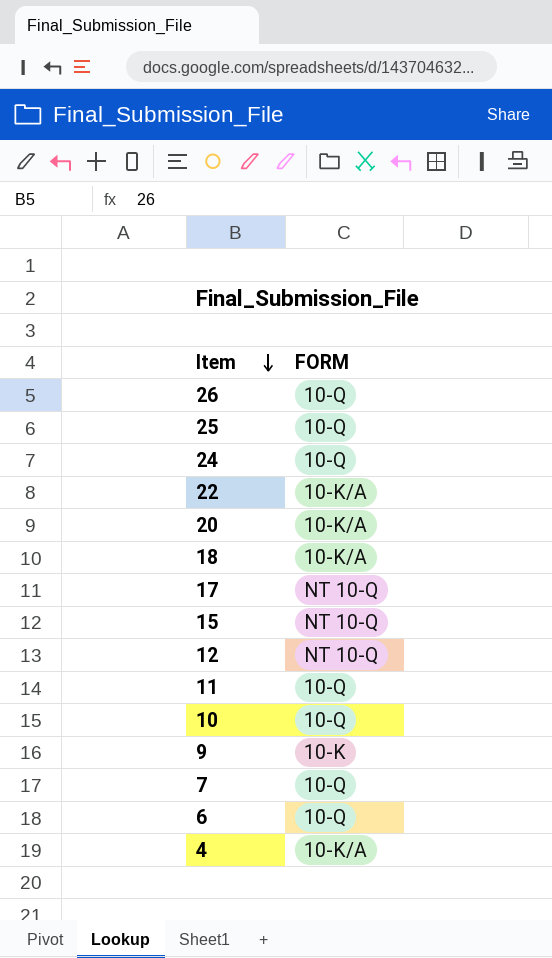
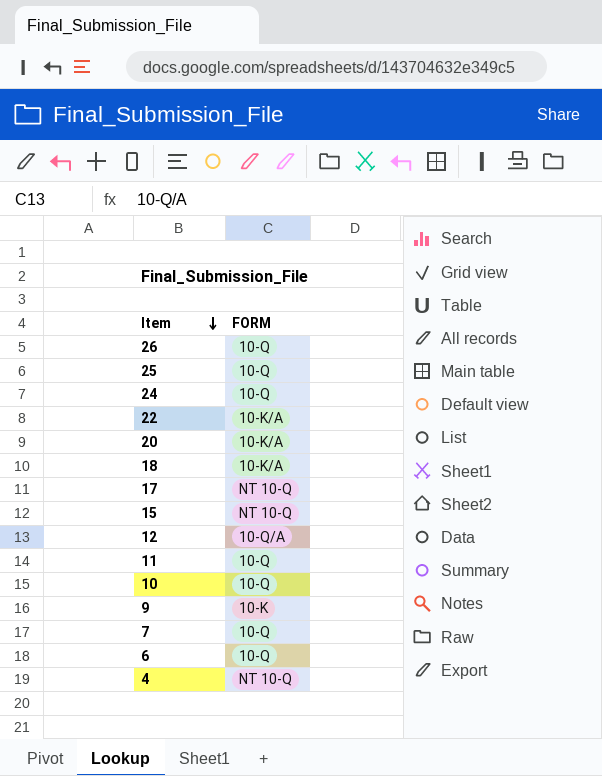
12 | FORM: NT 10-Q -> 10-Q/A
4 | FORM: 10-K/A -> NT 10-Q

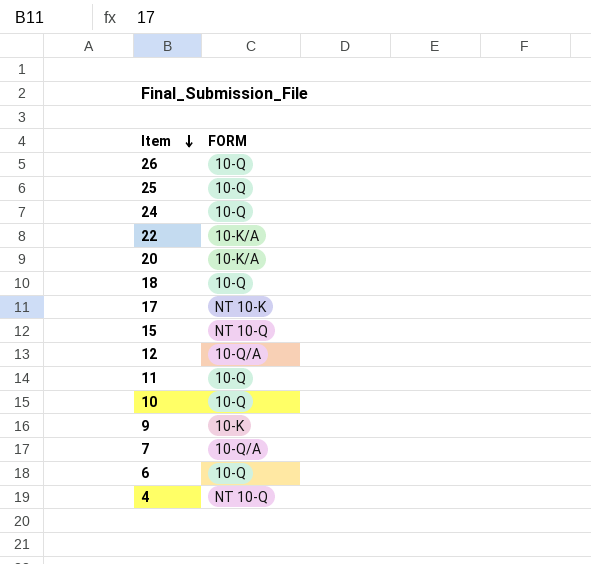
18 | FORM: 10-K/A -> 10-Q
17 | FORM: NT 10-Q -> NT 10-K
7 | FORM: 10-Q -> 10-Q/A

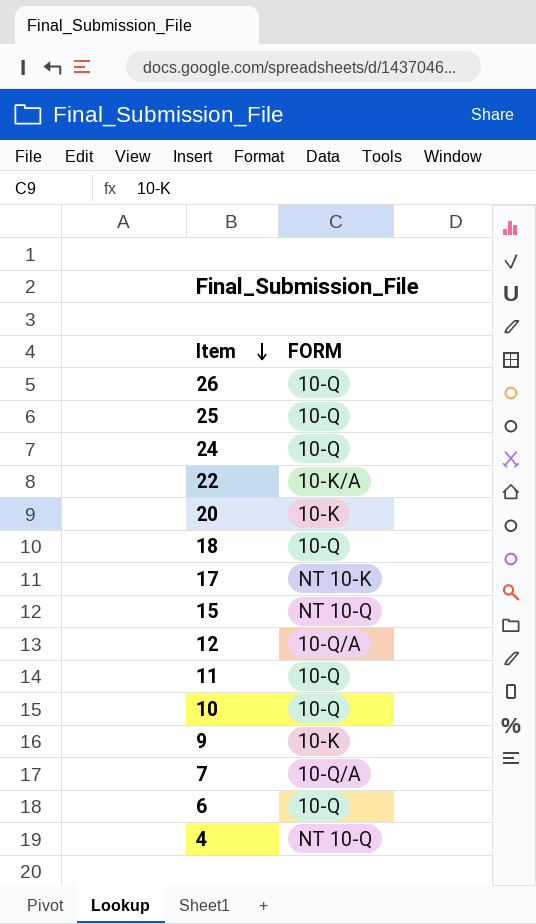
20 | FORM: 10-K/A -> 10-K

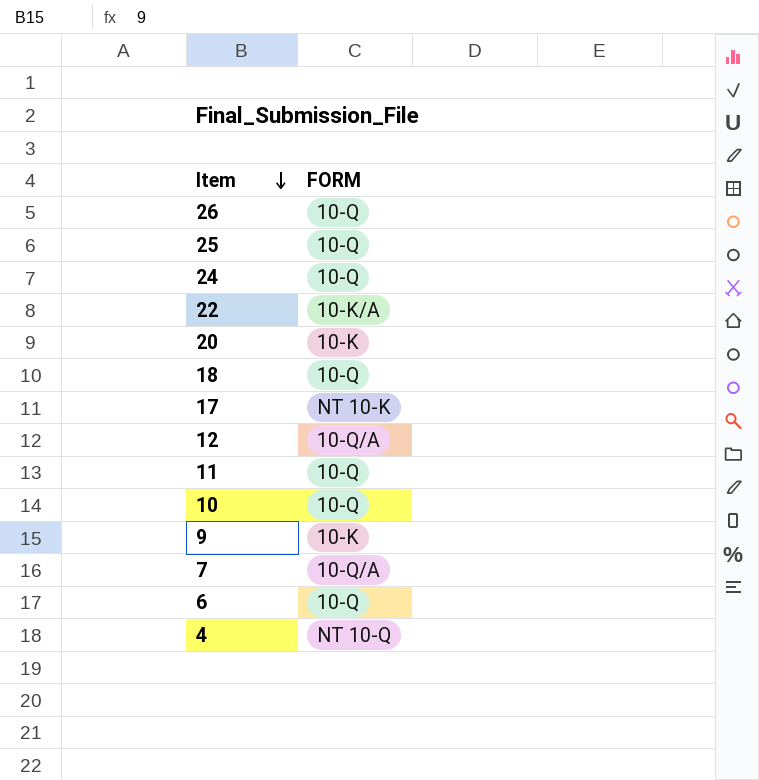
row 15: NT 10-Q -> none

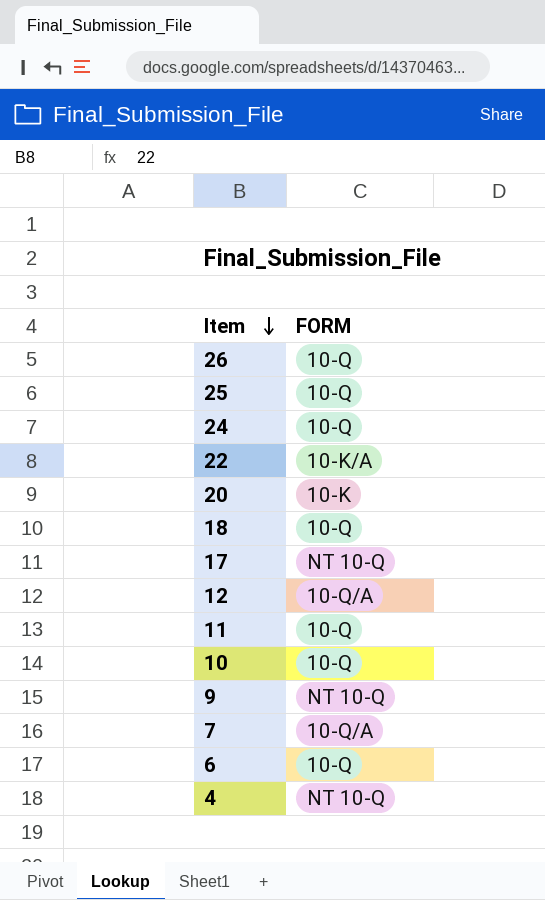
17 | FORM: NT 10-K -> NT 10-Q
9 | FORM: 10-K -> NT 10-Q

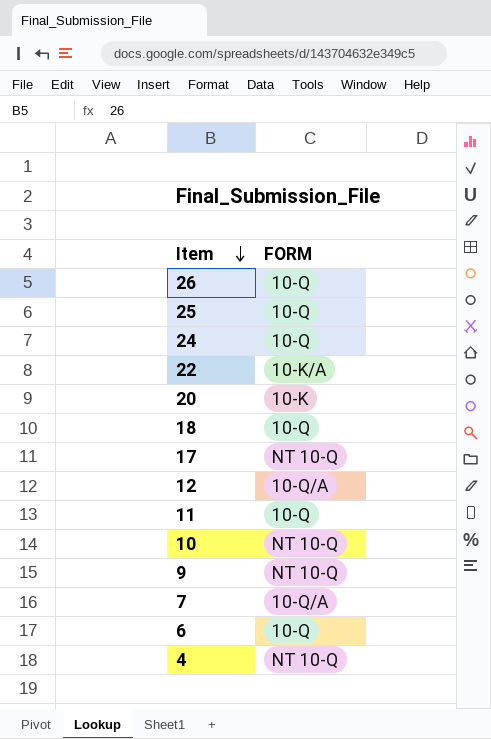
10 | FORM: 10-Q -> NT 10-Q

